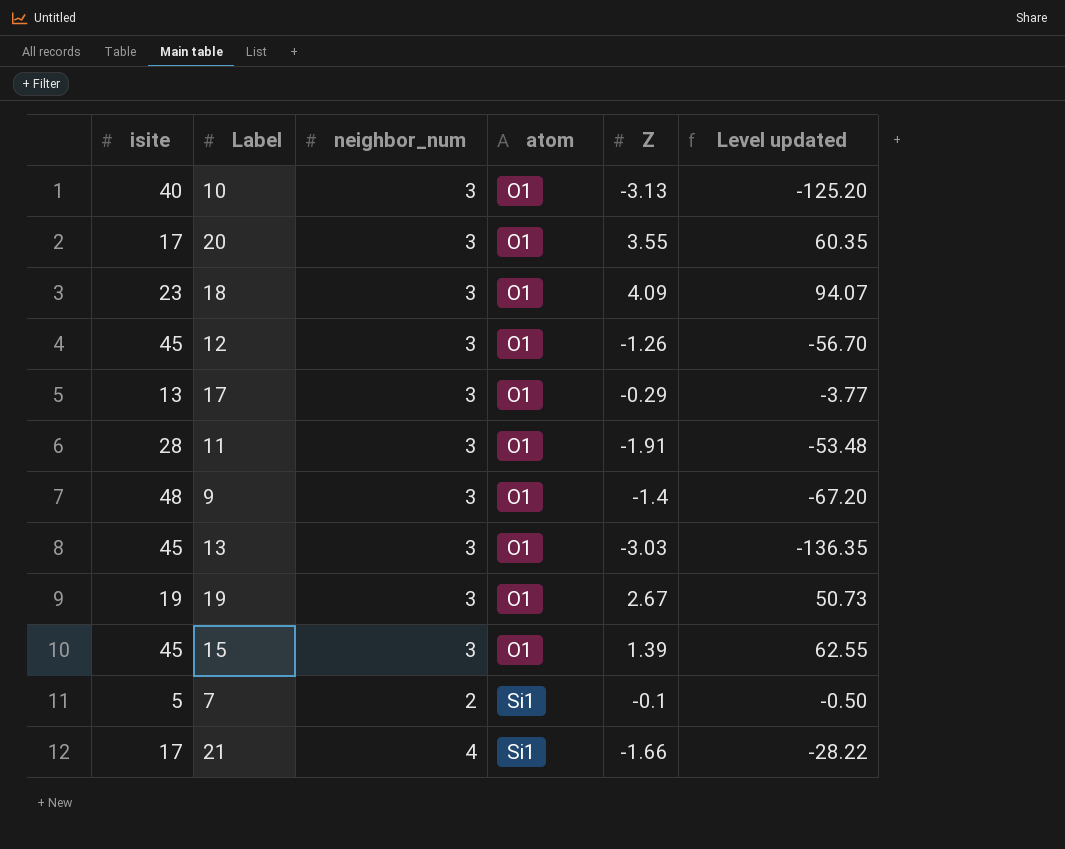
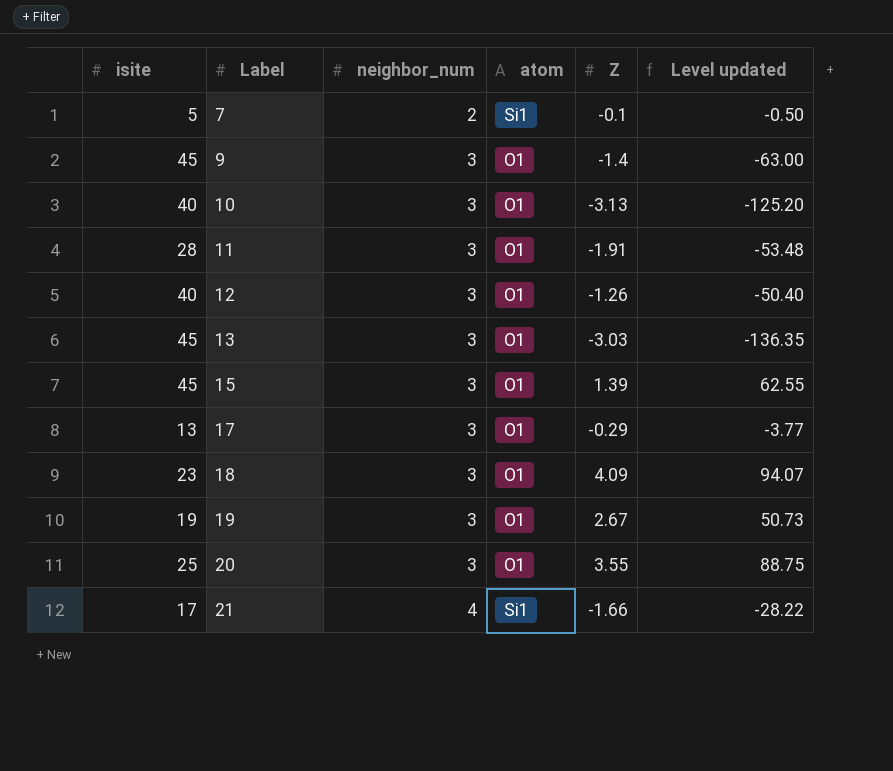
row order: atom ascending -> Label ascending
9 | isite: 48 -> 45
9 | Level updated: -67.20 -> -63.00
12 | isite: 45 -> 40
12 | Level updated: -56.70 -> -50.40
20 | isite: 17 -> 25
20 | Level updated: 60.35 -> 88.75

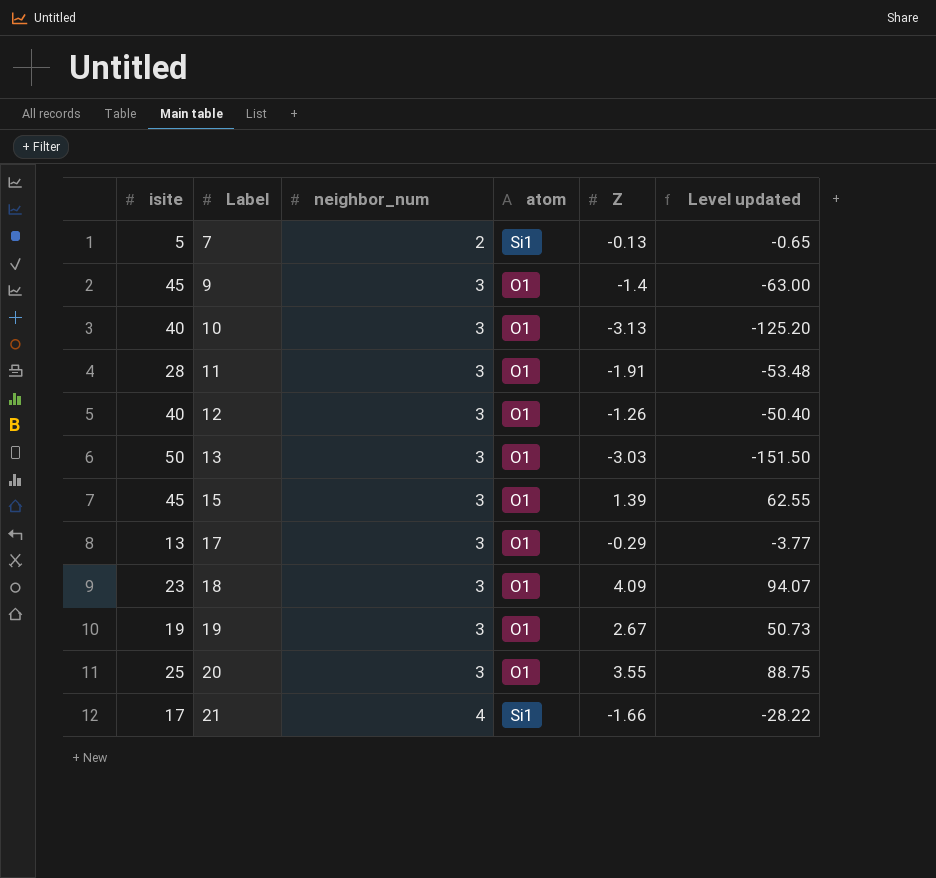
7 | Z: -0.1 -> -0.13
7 | Level updated: -0.50 -> -0.65
13 | isite: 45 -> 50
13 | Level updated: -136.35 -> -151.50

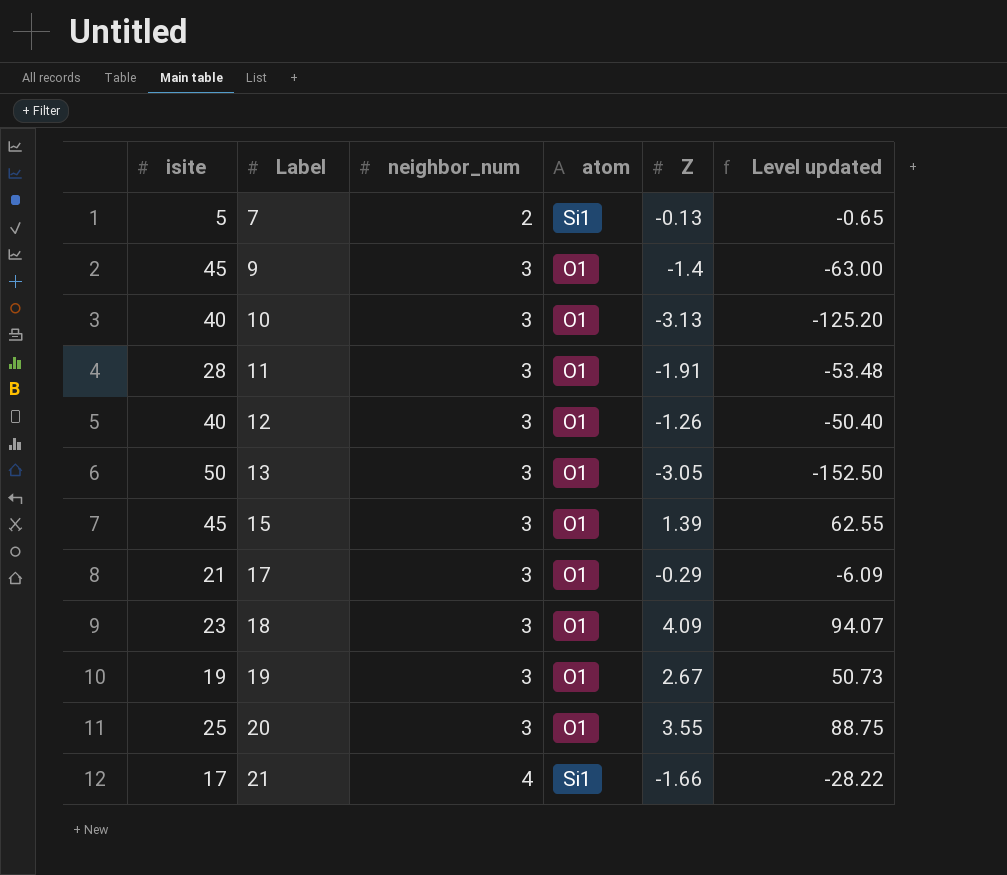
13 | Z: -3.03 -> -3.05
13 | Level updated: -151.50 -> -152.50
17 | isite: 13 -> 21
17 | Level updated: -3.77 -> -6.09

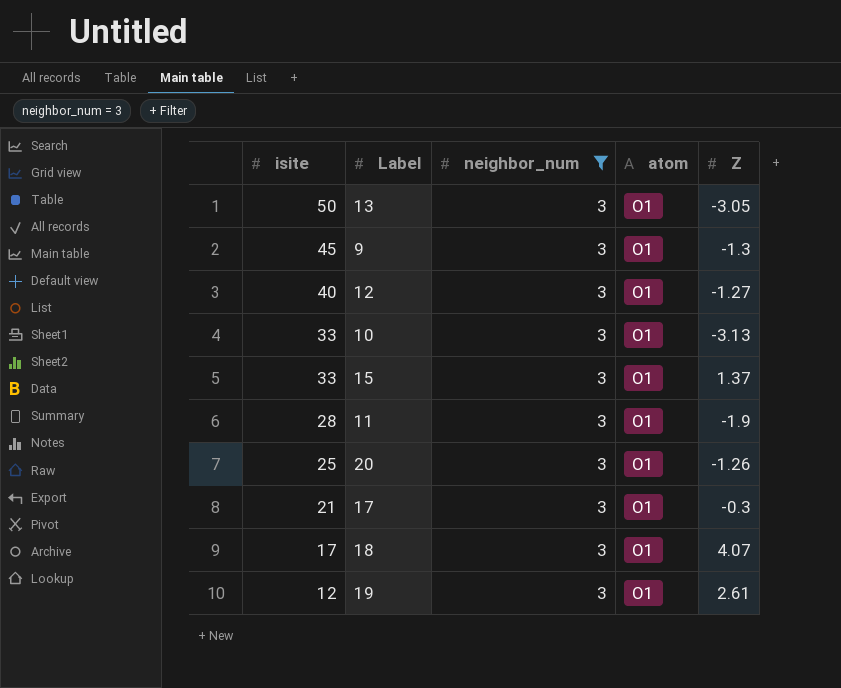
filter: none -> neighbor_num = 3
row order: Label ascending -> isite descending
column Level updated | formula: [isite] * [Z] -> none
9 | Z: -1.4 -> -1.3
12 | Z: -1.26 -> -1.27
10 | isite: 40 -> 33
15 | isite: 45 -> 33
15 | Z: 1.39 -> 1.37
11 | Z: -1.91 -> -1.9
20 | Z: 3.55 -> -1.26
17 | Z: -0.29 -> -0.3
18 | isite: 23 -> 17
18 | Z: 4.09 -> 4.07
19 | isite: 19 -> 12
19 | Z: 2.67 -> 2.61

